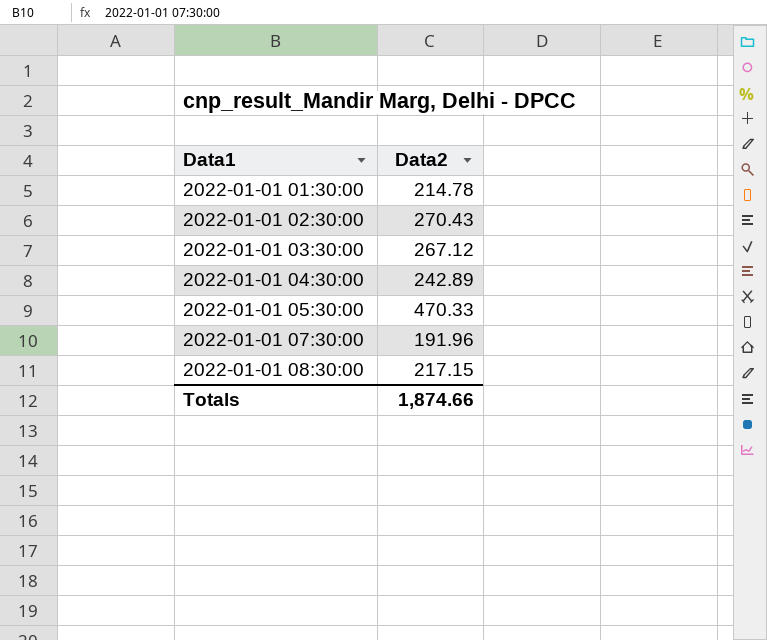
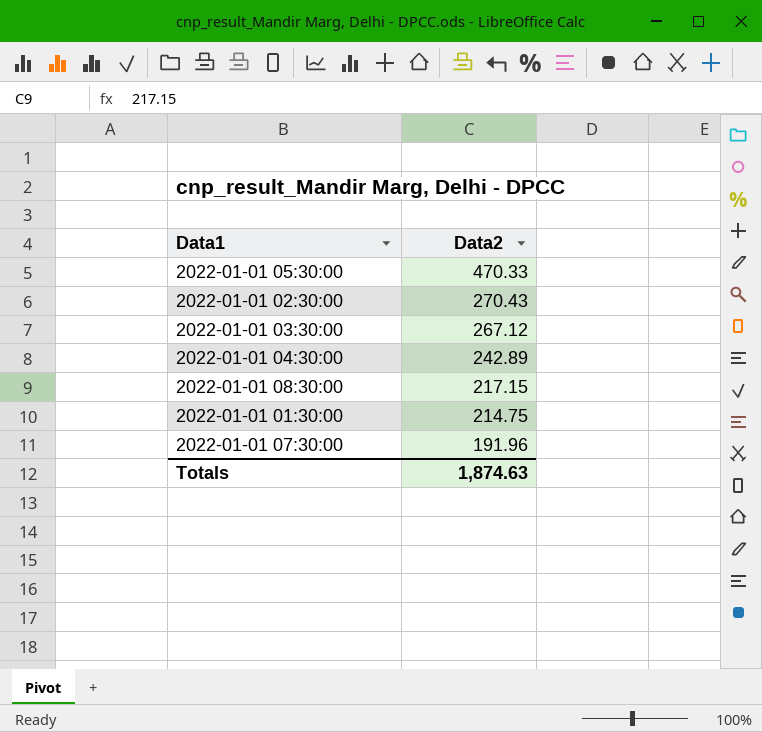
row order: Data1 ascending -> Data2 descending
2022-01-01 01:30:00 | Data2: 214.78 -> 214.75
Totals | Data2: 1,874.66 -> 1,874.63

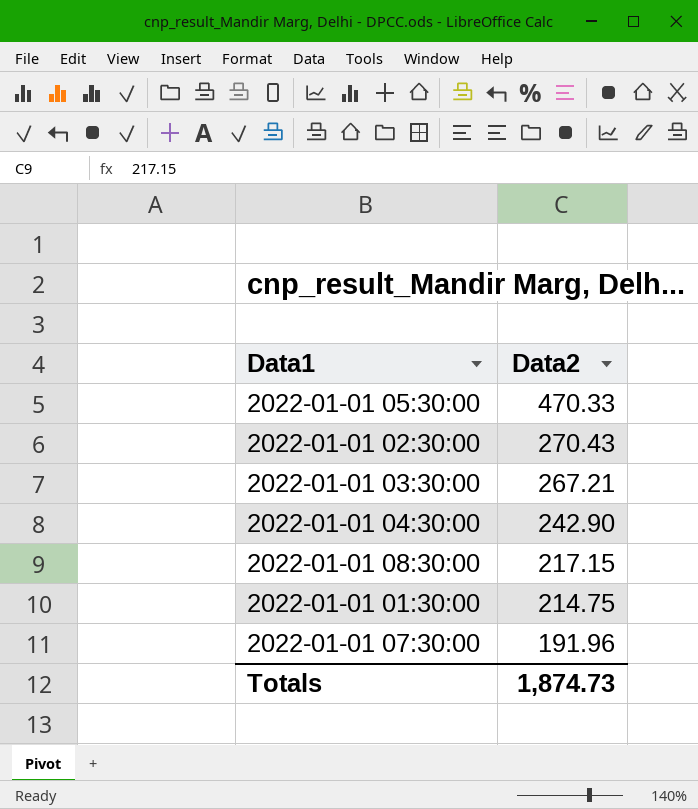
2022-01-01 03:30:00 | Data2: 267.12 -> 267.21
2022-01-01 04:30:00 | Data2: 242.89 -> 242.90
Totals | Data2: 1,874.63 -> 1,874.73

